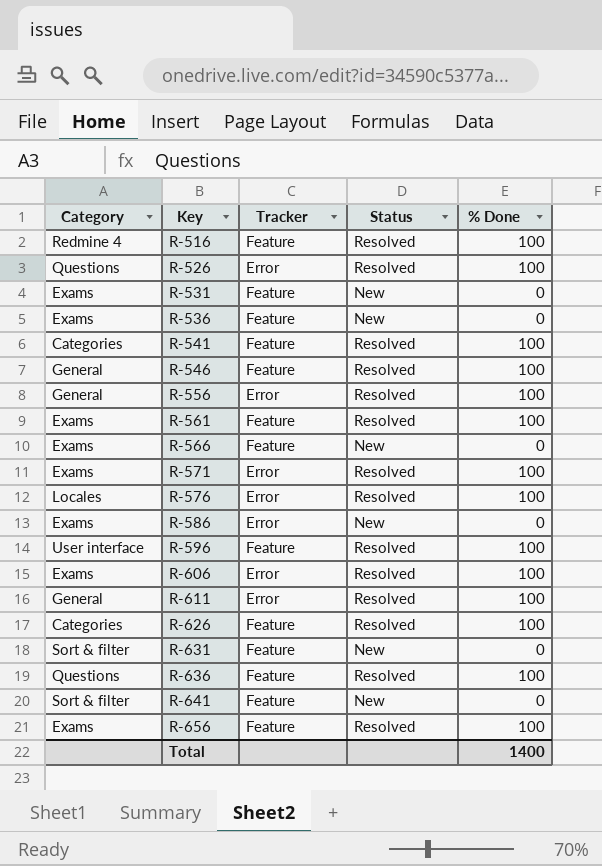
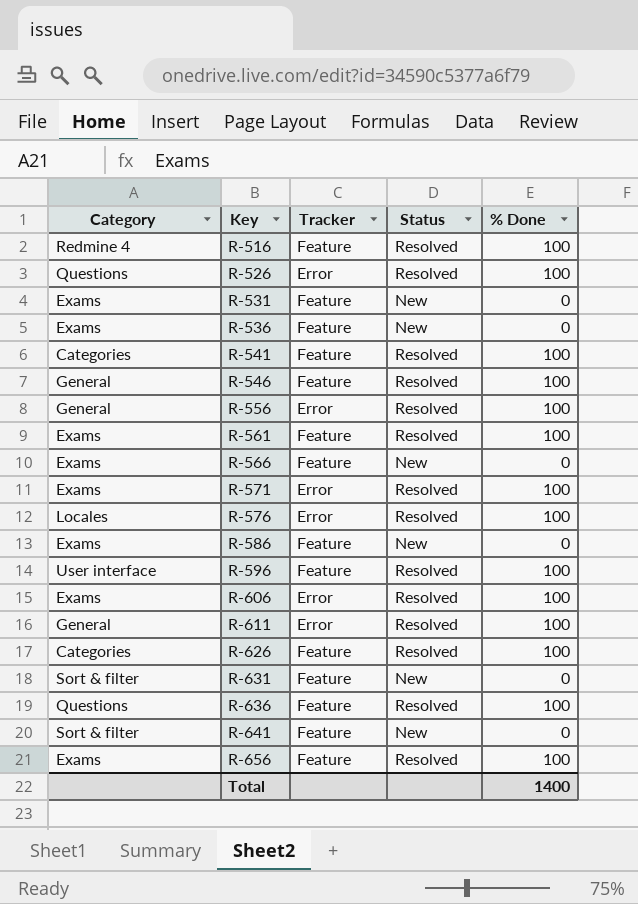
R-586 | Tracker: Error -> Feature

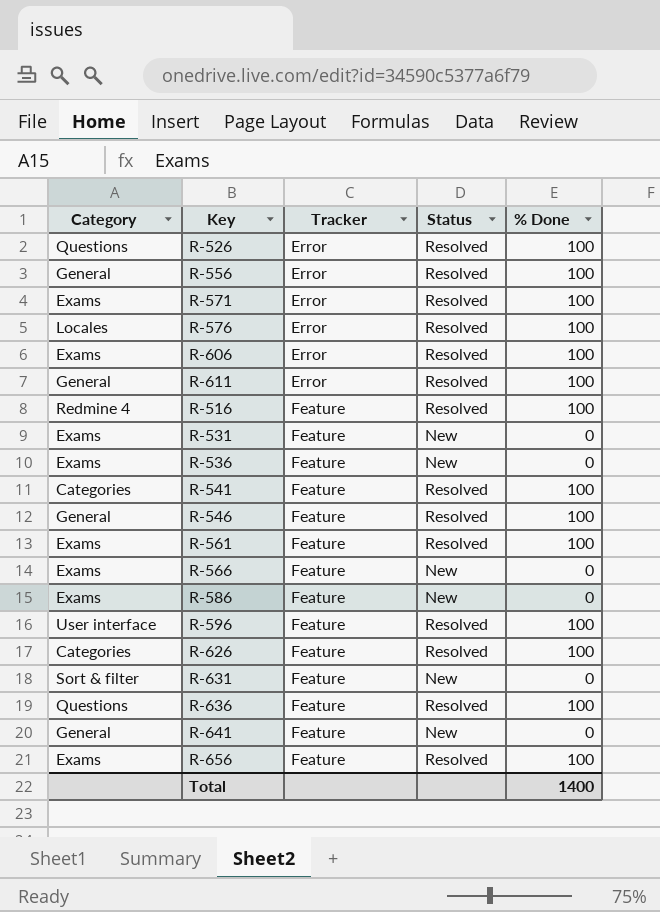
row order: Key ascending -> Tracker ascending
R-641 | Category: Sort & filter -> General

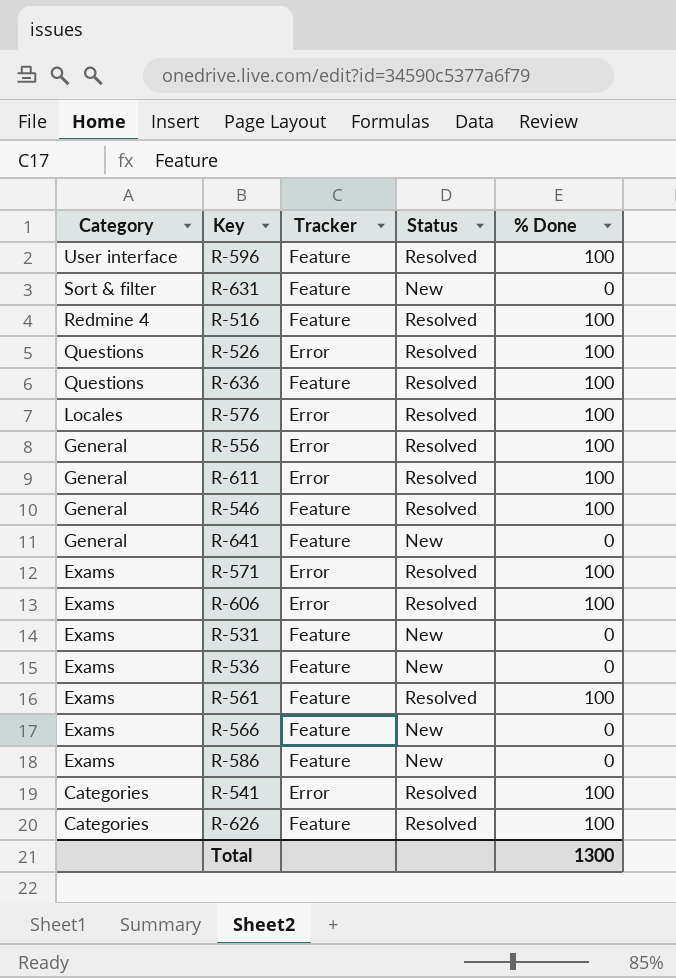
row order: Tracker ascending -> Category descending
row R-656: Exams | Feature | Resolved | 100 -> none
R-541 | Tracker: Feature -> Error
Total | % Done: 1400 -> 1300

